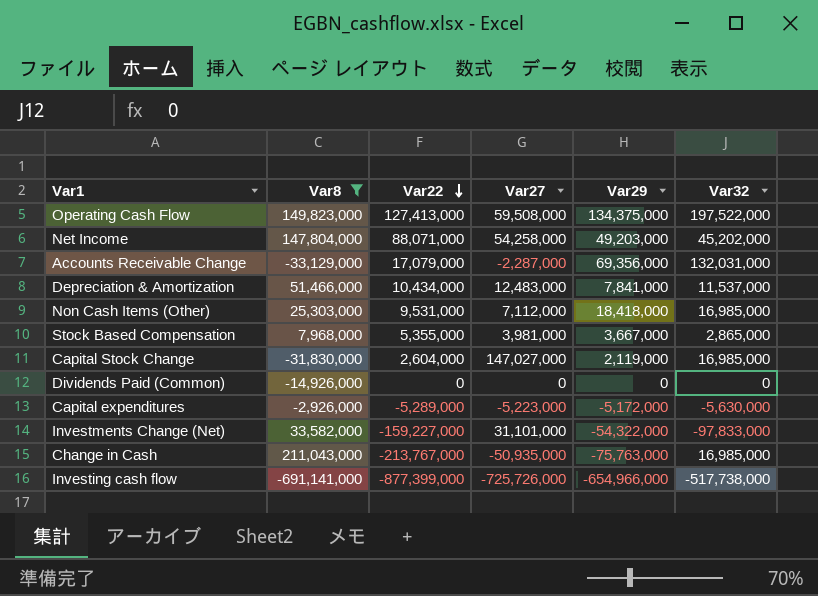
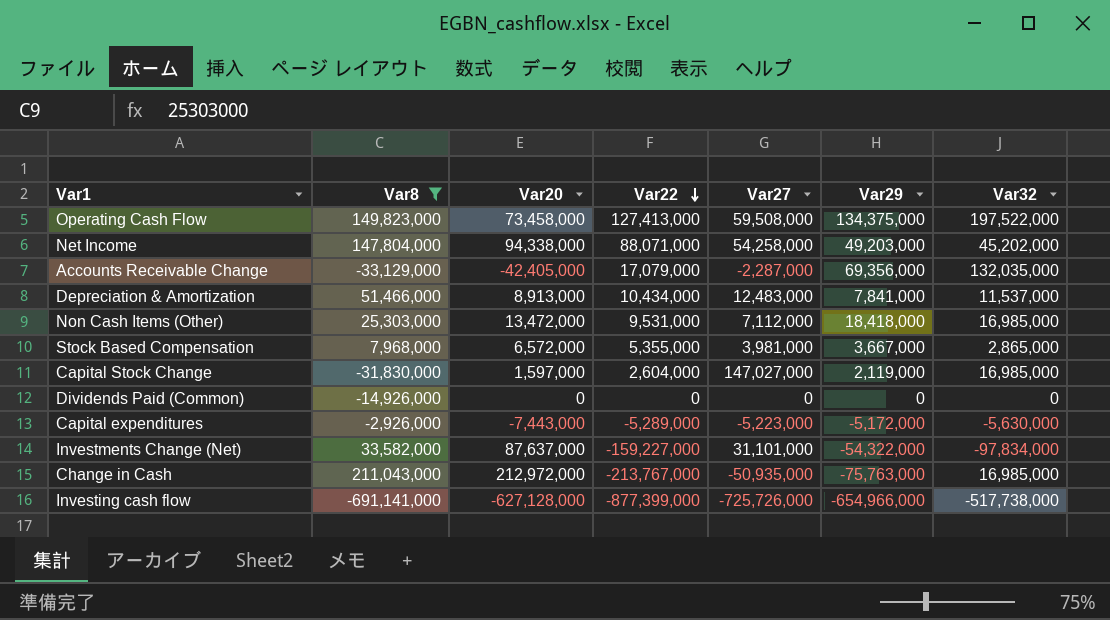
column Var20 | position: none -> 3
Accounts Receivable Change | Var32: 132,031,000 -> 132,035,000
Investments Change (Net) | Var32: -97,833,000 -> -97,834,000

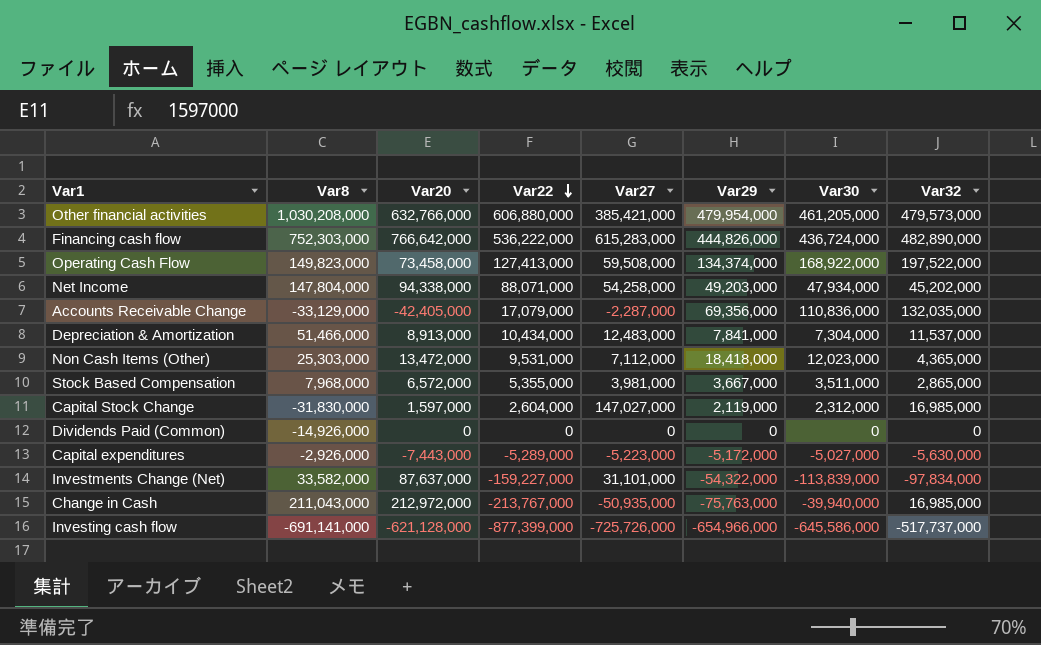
filter: Var8 <= 211,043,000 -> none
column Var30 | position: none -> 7
Operating Cash Flow | Var29: 134,375,000 -> 134,374,000
Non Cash Items (Other) | Var32: 16,985,000 -> 4,365,000
Investing cash flow | Var20: -627,128,000 -> -621,128,000
Investing cash flow | Var32: -517,738,000 -> -517,737,000

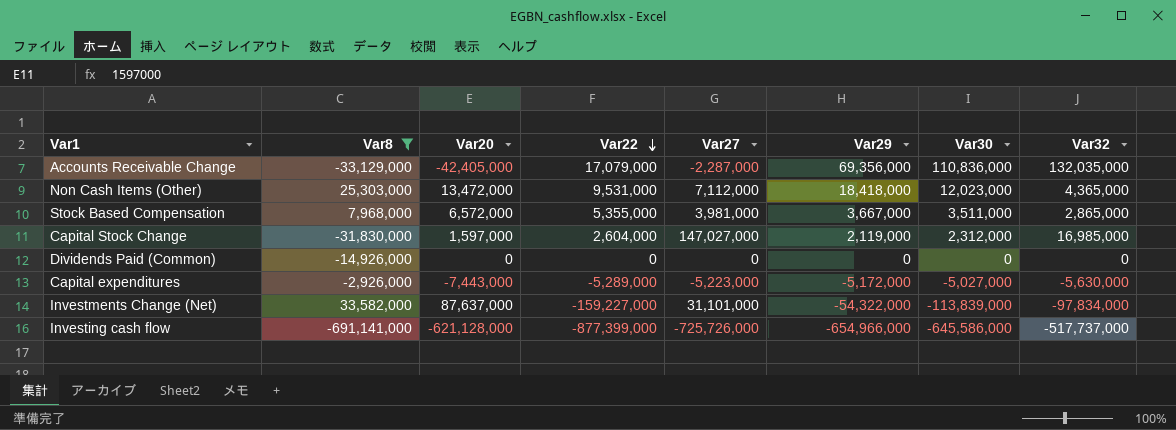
filter: none -> Var8 <= 33,582,000

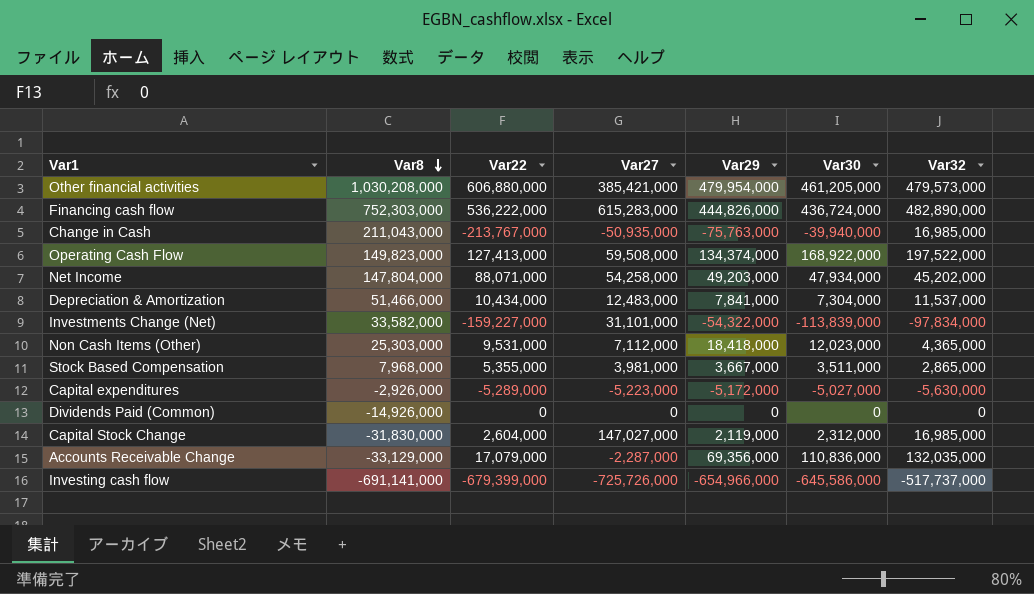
filter: Var8 <= 33,582,000 -> none
row order: Var22 descending -> Var8 descending
column Var20 | position: 3 -> none
Investing cash flow | Var22: -877,399,000 -> -679,399,000

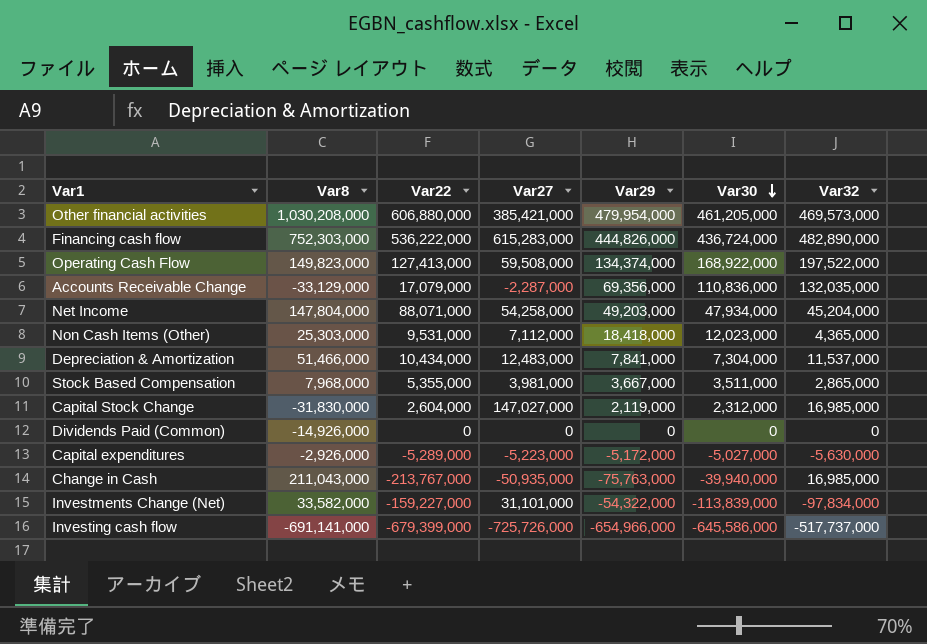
row order: Var8 descending -> Var30 descending
Other financial activities | Var32: 479,573,000 -> 469,573,000
Net Income | Var32: 45,202,000 -> 45,204,000

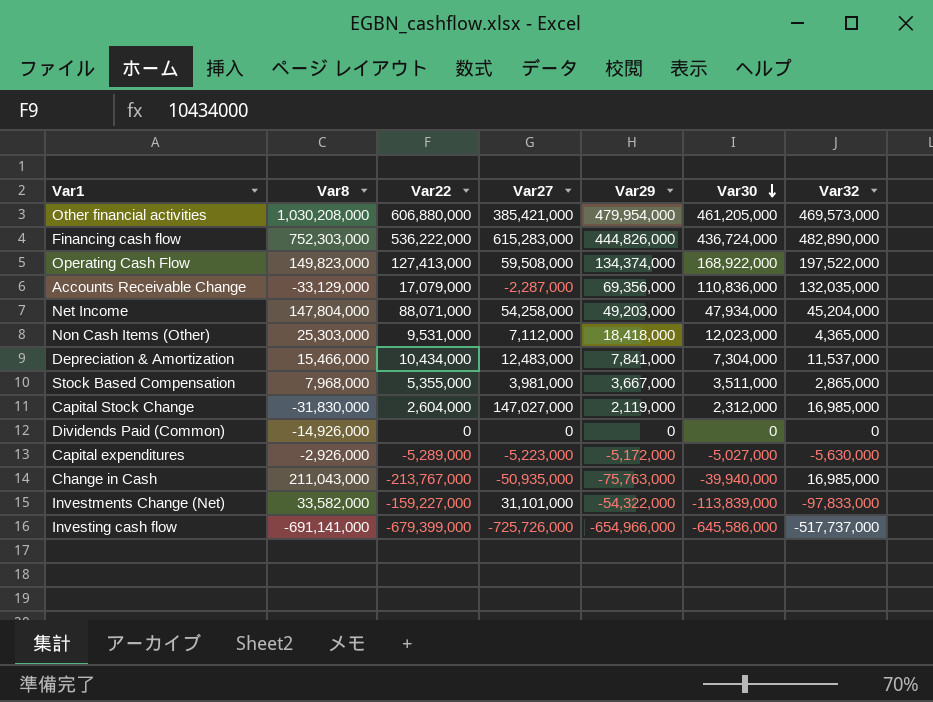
Depreciation & Amortization | Var8: 51,466,000 -> 15,466,000
Investments Change (Net) | Var32: -97,834,000 -> -97,833,000

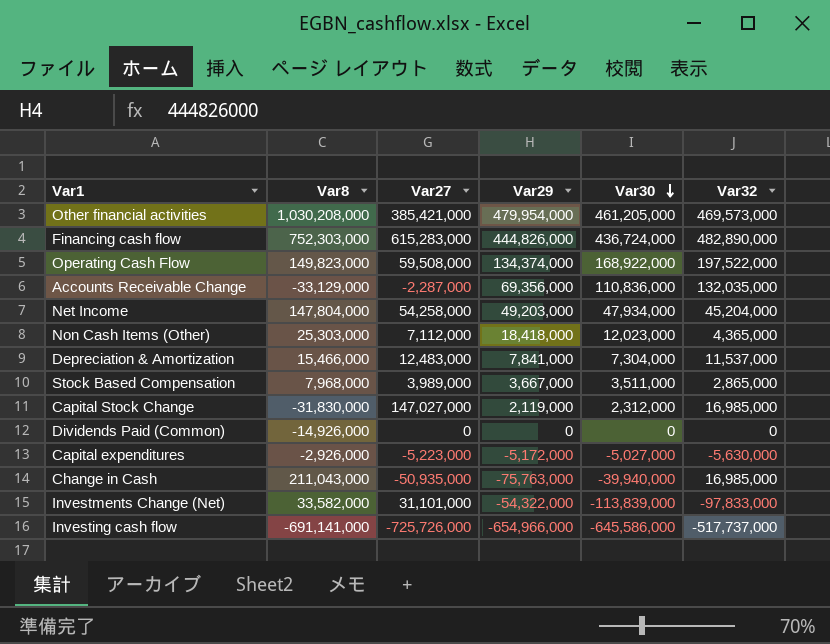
column Var22 | position: 3 -> none
Stock Based Compensation | Var27: 3,981,000 -> 3,989,000

